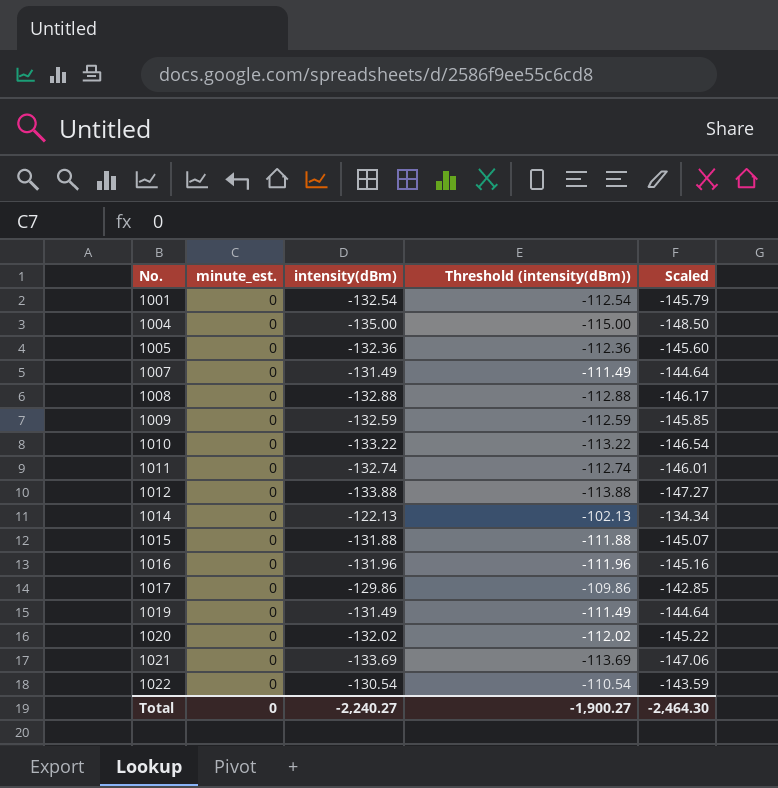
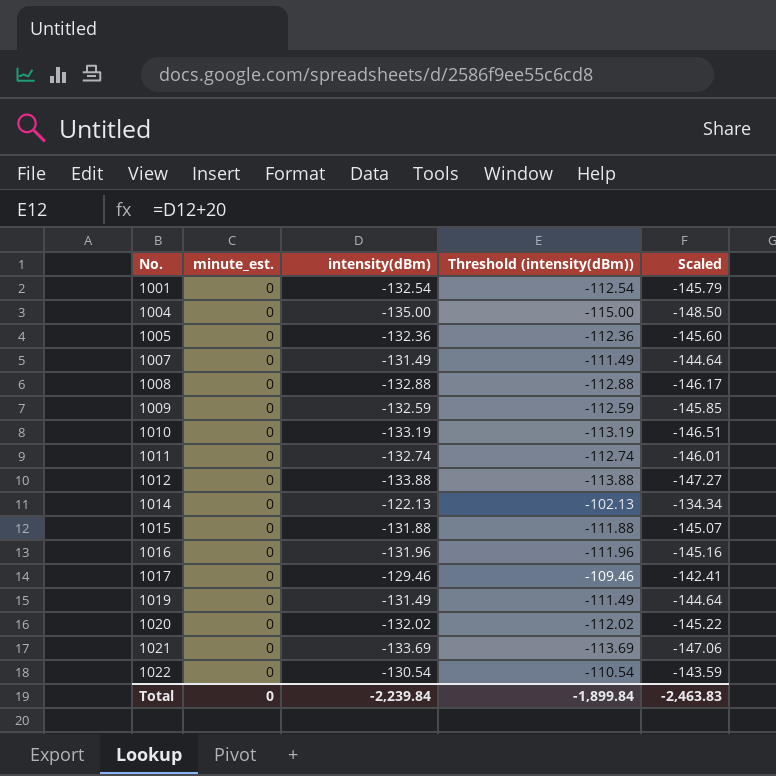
1010 | intensity(dBm): -133.22 -> -133.19
1010 | Threshold (intensity(dBm)): -113.22 -> -113.19
1010 | Scaled: -146.54 -> -146.51
1017 | intensity(dBm): -129.86 -> -129.46
1017 | Threshold (intensity(dBm)): -109.86 -> -109.46
1017 | Scaled: -142.85 -> -142.41
Total | intensity(dBm): -2,240.27 -> -2,239.84
Total | Threshold (intensity(dBm)): -1,900.27 -> -1,899.84
Total | Scaled: -2,464.30 -> -2,463.83

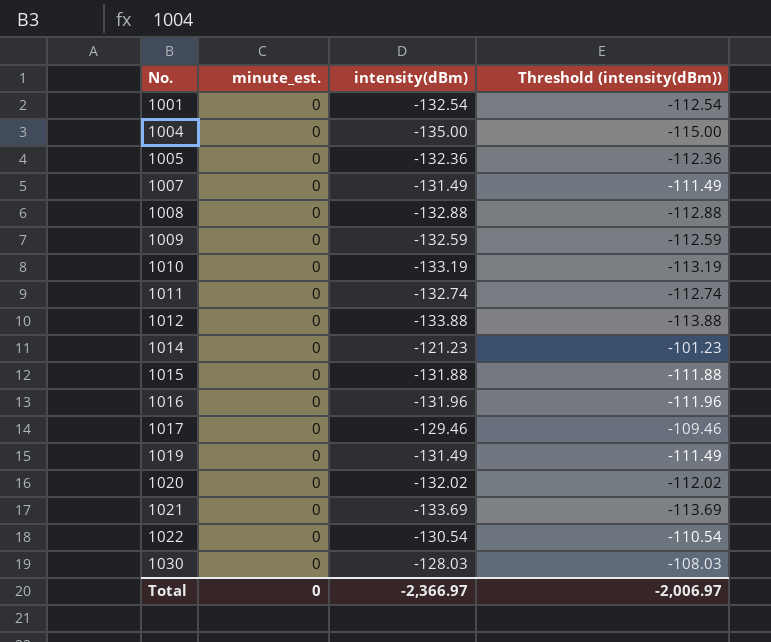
column Scaled | formula: [intensity(dBm)] * 1.1 -> none
1014 | intensity(dBm): -122.13 -> -121.23
1014 | Threshold (intensity(dBm)): -102.13 -> -101.23
row 1030: none -> 0 | -128.03 | -108.03
Total | intensity(dBm): -2,239.84 -> -2,366.97
Total | Threshold (intensity(dBm)): -1,899.84 -> -2,006.97

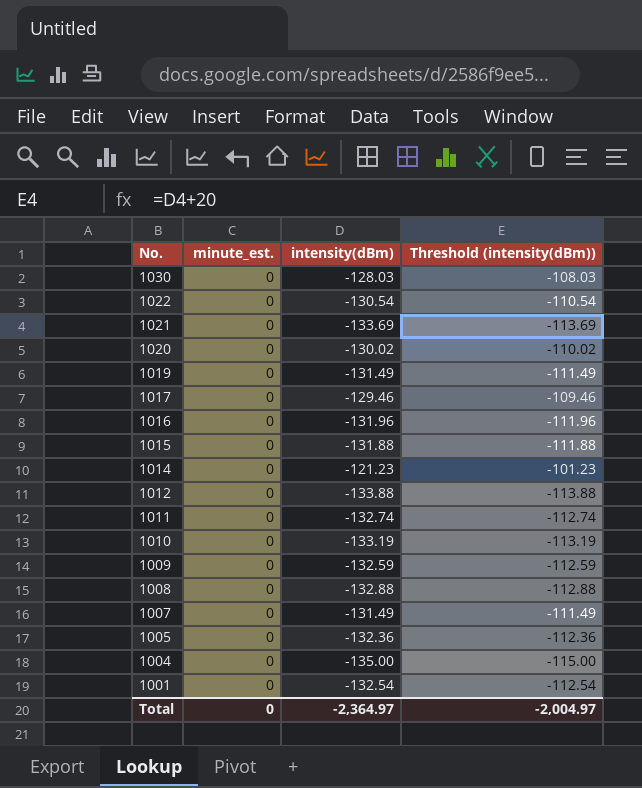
row order: No. ascending -> No. descending
1020 | intensity(dBm): -132.02 -> -130.02
1020 | Threshold (intensity(dBm)): -112.02 -> -110.02
Total | intensity(dBm): -2,366.97 -> -2,364.97
Total | Threshold (intensity(dBm)): -2,006.97 -> -2,004.97

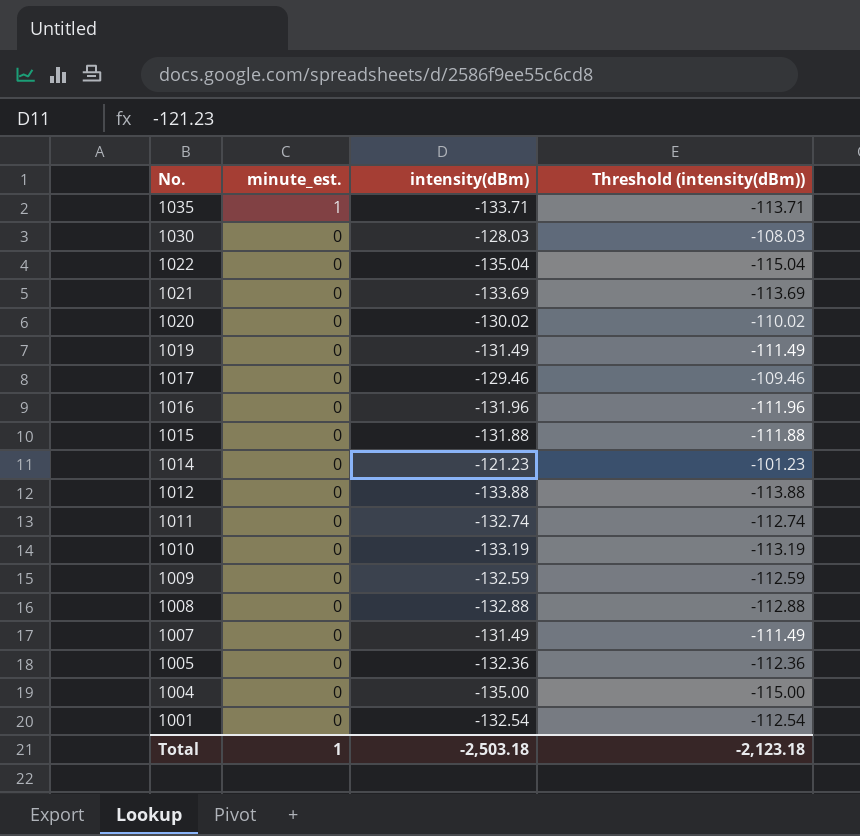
row 1035: none -> 1 | -133.71 | -113.71
1022 | intensity(dBm): -130.54 -> -135.04
1022 | Threshold (intensity(dBm)): -110.54 -> -115.04
Total | minute_est.: 0 -> 1
Total | intensity(dBm): -2,364.97 -> -2,503.18
Total | Threshold (intensity(dBm)): -2,004.97 -> -2,123.18

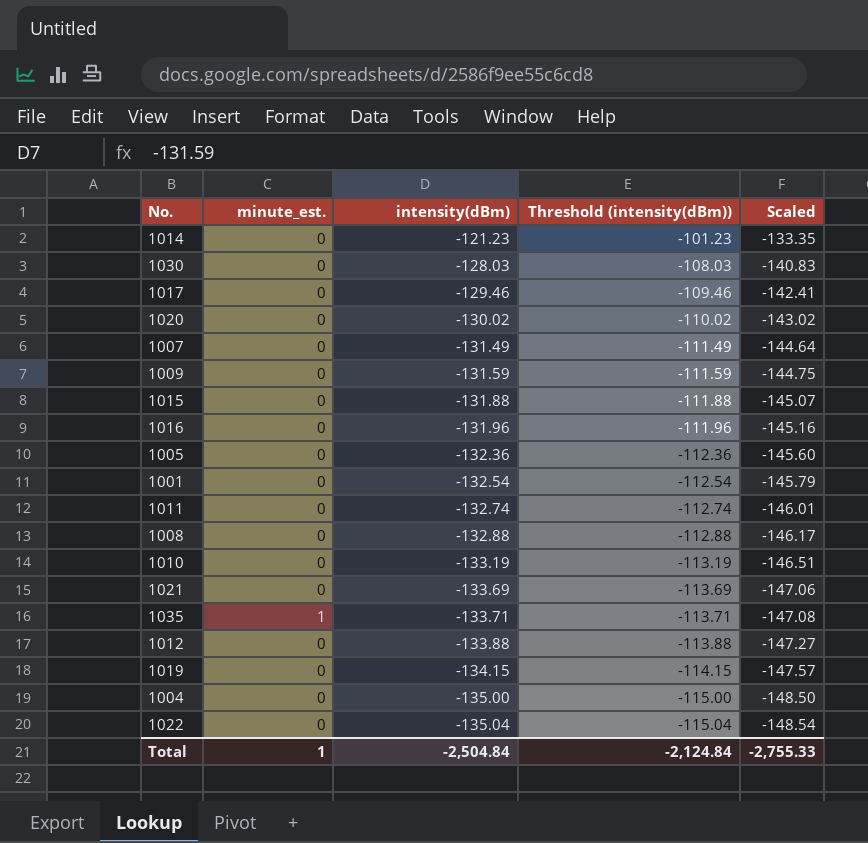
row order: No. descending -> intensity(dBm) descending
column Scaled | formula: none -> [intensity(dBm)] * 1.1
1009 | intensity(dBm): -132.59 -> -131.59
1009 | Threshold (intensity(dBm)): -112.59 -> -111.59
1019 | intensity(dBm): -131.49 -> -134.15
1019 | Threshold (intensity(dBm)): -111.49 -> -114.15
Total | intensity(dBm): -2,503.18 -> -2,504.84
Total | Threshold (intensity(dBm)): -2,123.18 -> -2,124.84

